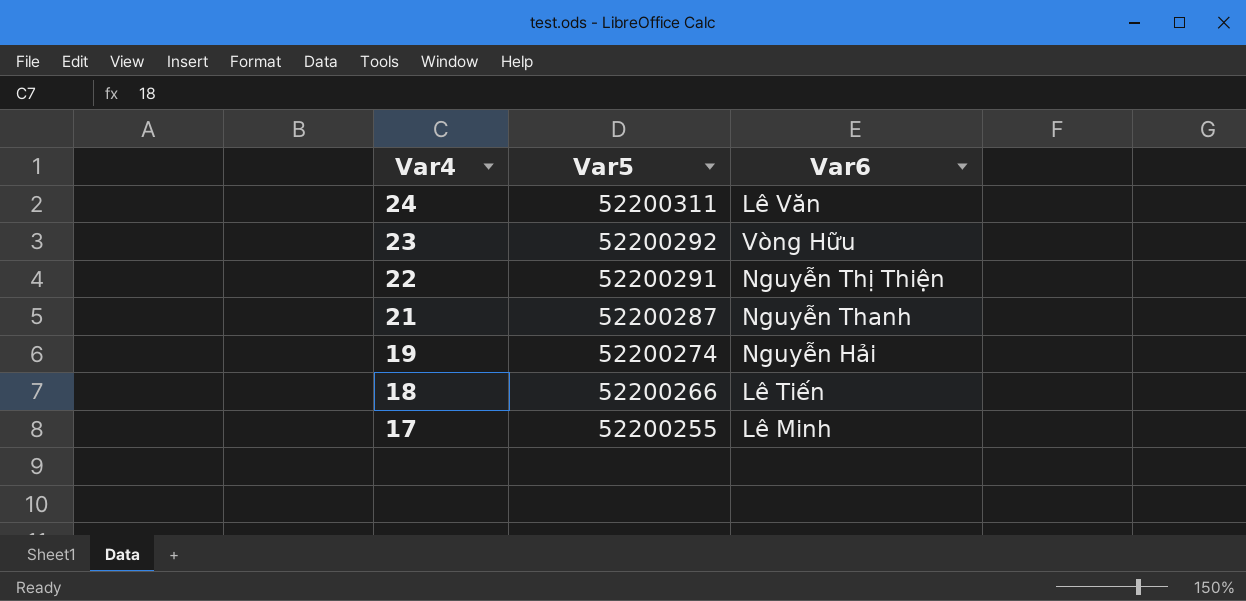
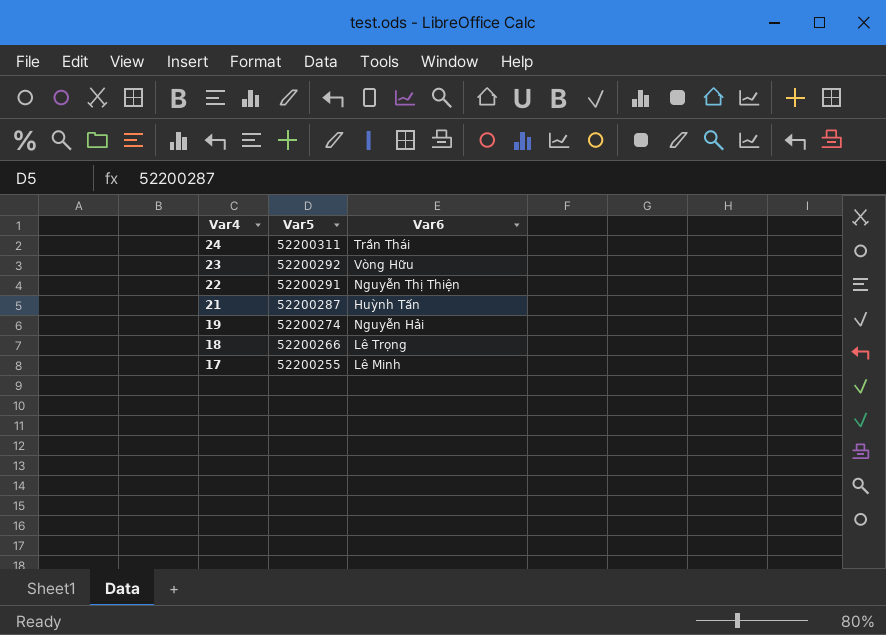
24 | Var6: Lê Văn -> Trần Thái
21 | Var6: Nguyễn Thanh -> Huỳnh Tấn
18 | Var6: Lê Tiến -> Lê Trọng

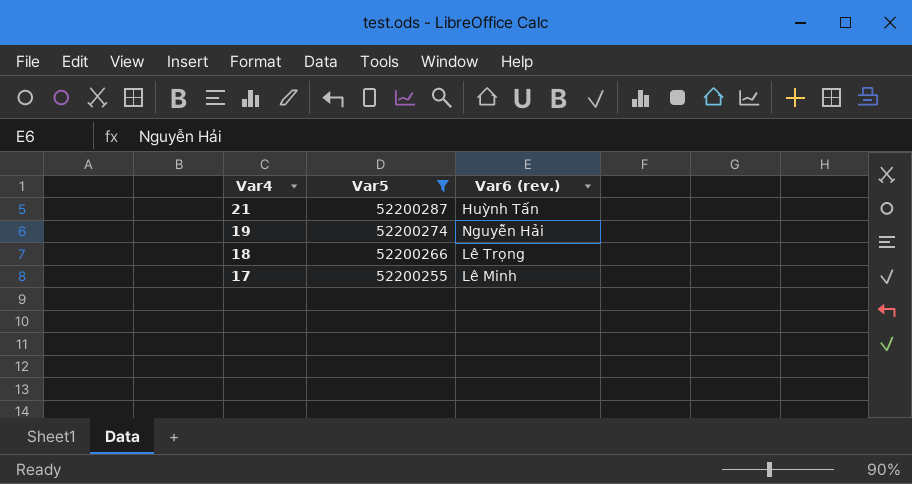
filter: none -> Var5 <= 52200287
column name: Var6 -> Var6 (rev.)

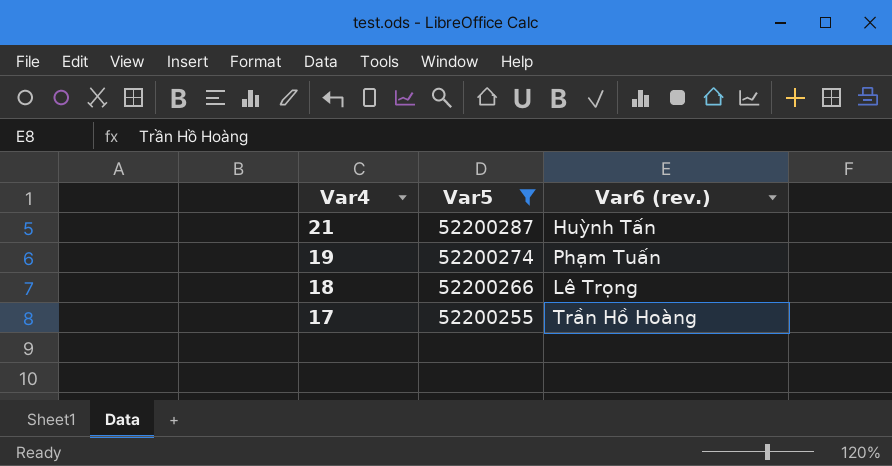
19 | Var6 (rev.): Nguyễn Hải -> Phạm Tuấn
17 | Var6 (rev.): Lê Minh -> Trần Hồ Hoàng

